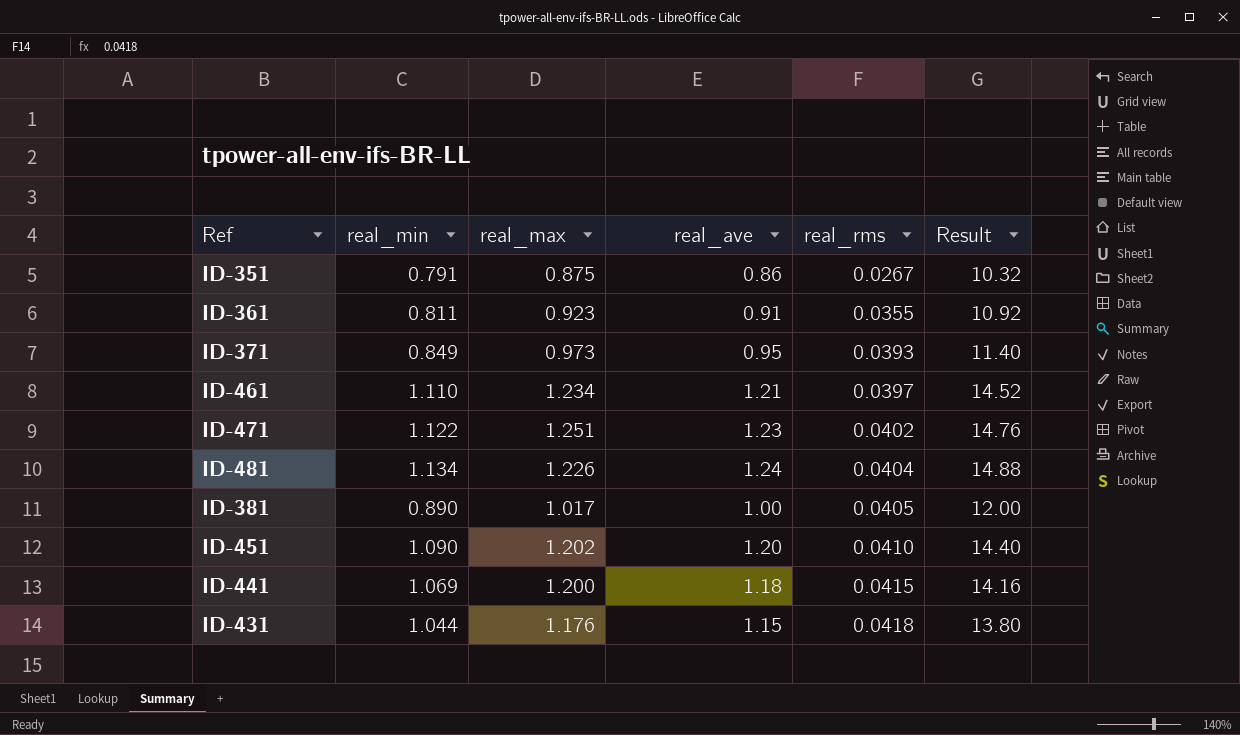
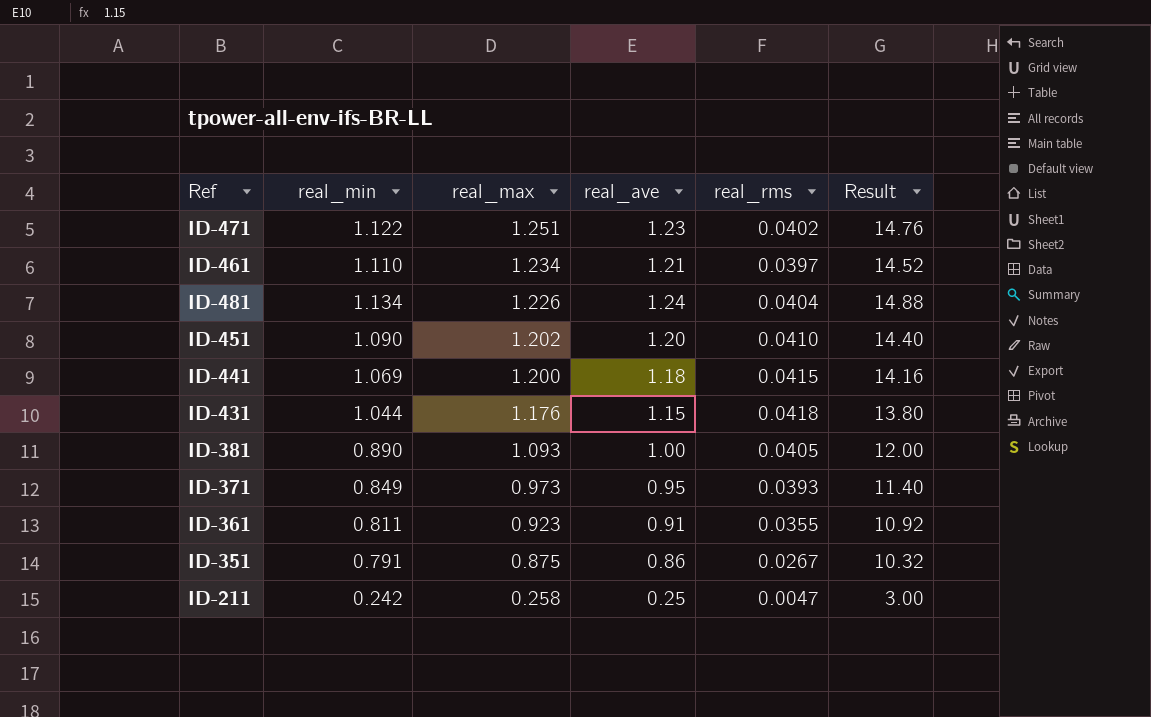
row order: real_rms ascending -> real_max descending
ID-381 | real_max: 1.017 -> 1.093
row ID-211: none -> 0.242 | 0.258 | 0.25 | 0.0047 | 3.00

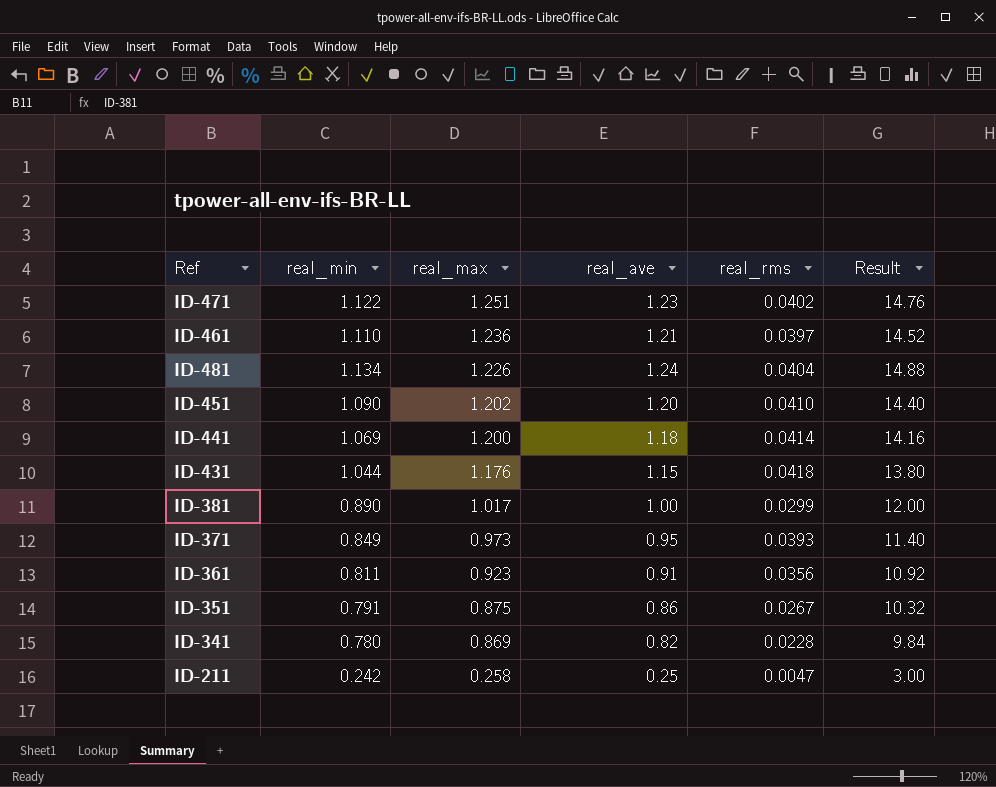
ID-461 | real_max: 1.234 -> 1.236
ID-441 | real_rms: 0.0415 -> 0.0414
ID-381 | real_max: 1.093 -> 1.017
ID-381 | real_rms: 0.0405 -> 0.0299
ID-361 | real_rms: 0.0355 -> 0.0356
row ID-341: none -> 0.780 | 0.869 | 0.82 | 0.0228 | 9.84

